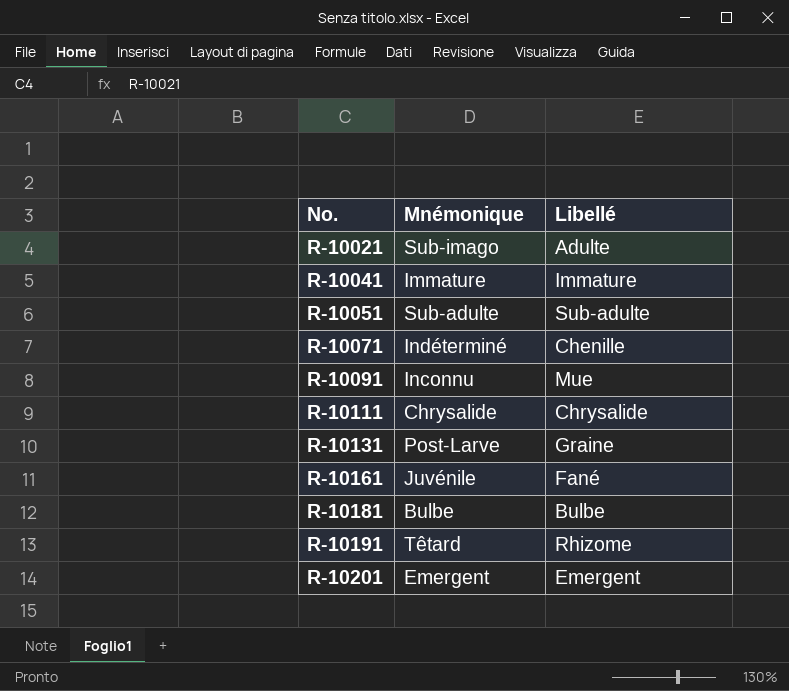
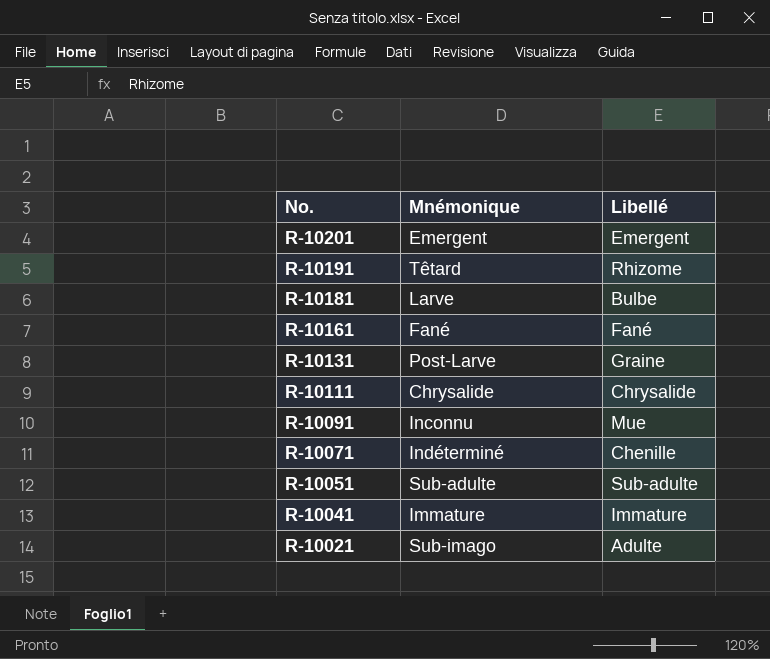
row order: No. ascending -> No. descending
R-10181 | Mnémonique: Bulbe -> Larve
R-10161 | Mnémonique: Juvénile -> Fané

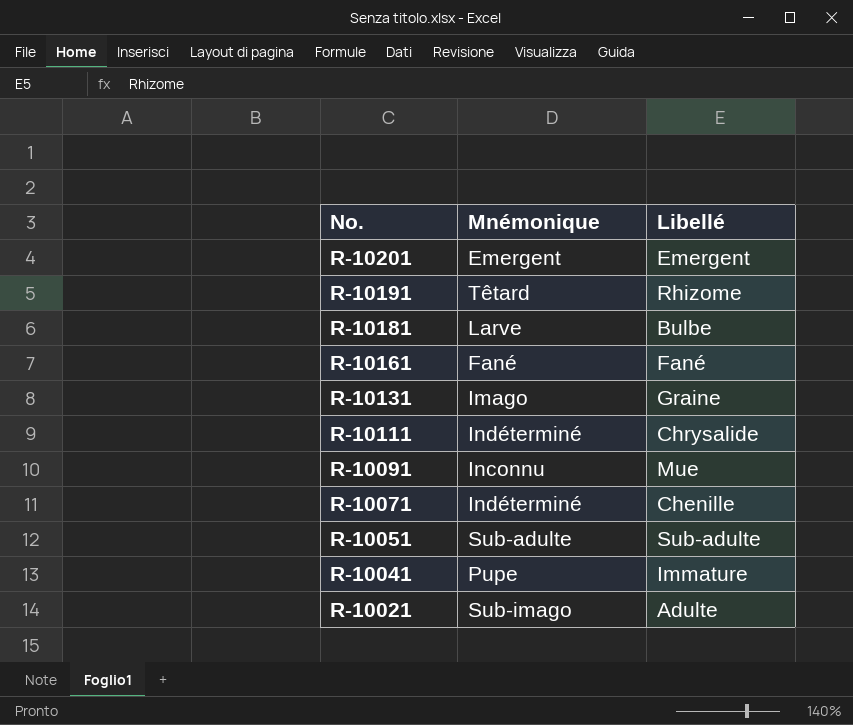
R-10131 | Mnémonique: Post-Larve -> Imago
R-10111 | Mnémonique: Chrysalide -> Indéterminé
R-10041 | Mnémonique: Immature -> Pupe

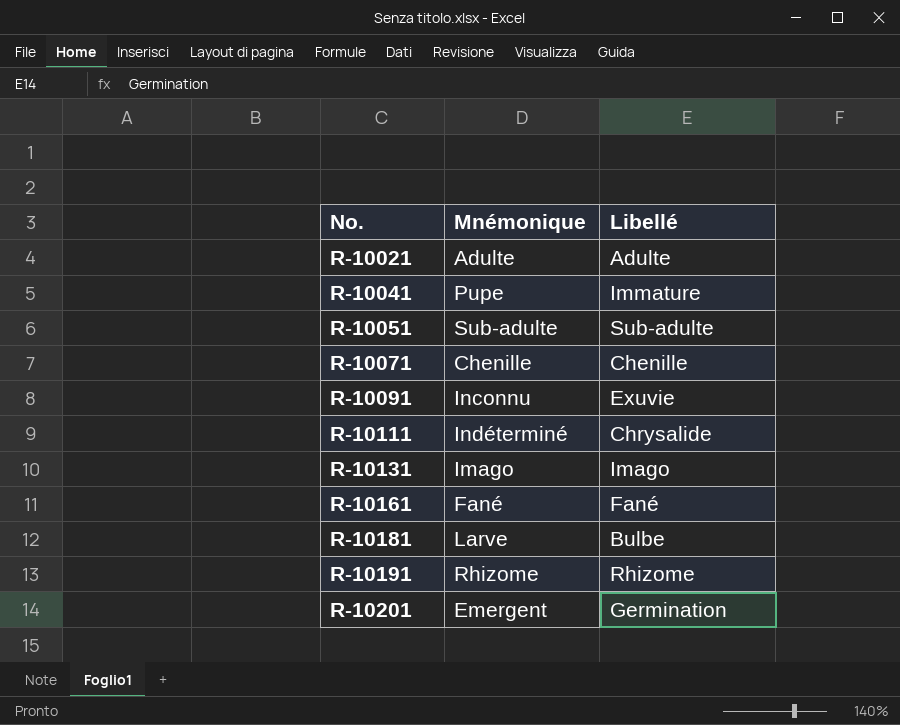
row order: No. descending -> No. ascending
R-10021 | Mnémonique: Sub-imago -> Adulte
R-10071 | Mnémonique: Indéterminé -> Chenille
R-10091 | Libellé: Mue -> Exuvie
R-10131 | Libellé: Graine -> Imago
R-10191 | Mnémonique: Têtard -> Rhizome
R-10201 | Libellé: Emergent -> Germination

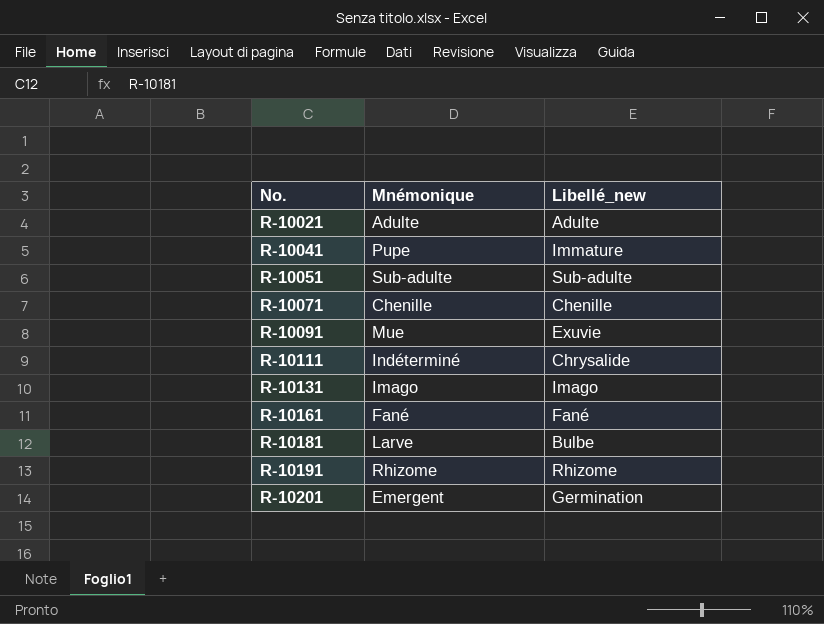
column name: Libellé -> Libellé_new
R-10091 | Mnémonique: Inconnu -> Mue

